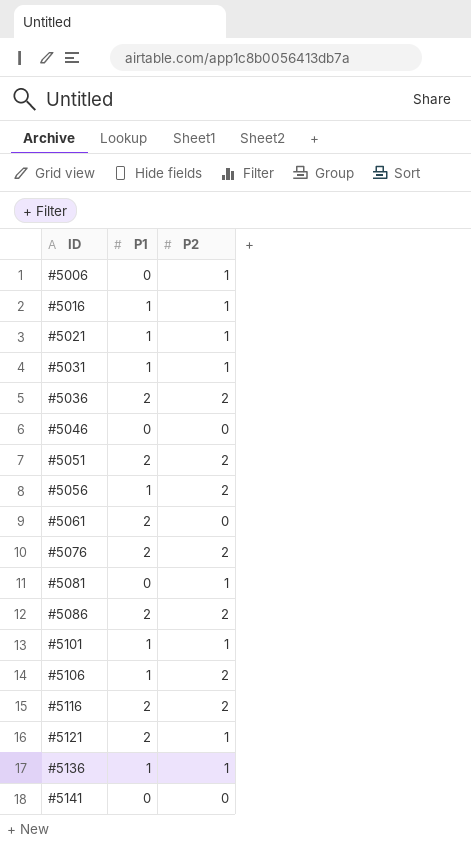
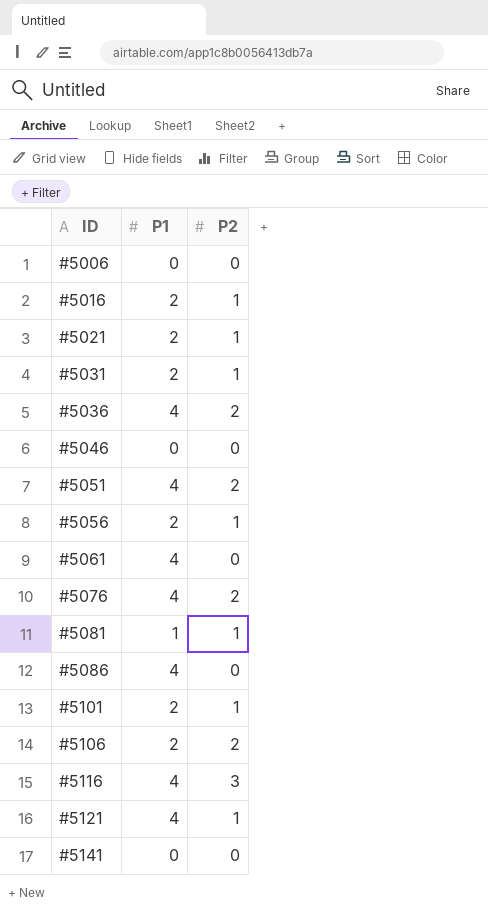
row #5136: 1 | 1 -> none
#5006 | P2: 1 -> 0
#5016 | P1: 1 -> 2
#5021 | P1: 1 -> 2
#5031 | P1: 1 -> 2
#5036 | P1: 2 -> 4
#5051 | P1: 2 -> 4
#5056 | P1: 1 -> 2
#5056 | P2: 2 -> 1
#5061 | P1: 2 -> 4
#5076 | P1: 2 -> 4
#5081 | P1: 0 -> 1
#5086 | P1: 2 -> 4
#5086 | P2: 2 -> 0
#5101 | P1: 1 -> 2
#5106 | P1: 1 -> 2
#5116 | P1: 2 -> 4
#5116 | P2: 2 -> 3
#5121 | P1: 2 -> 4

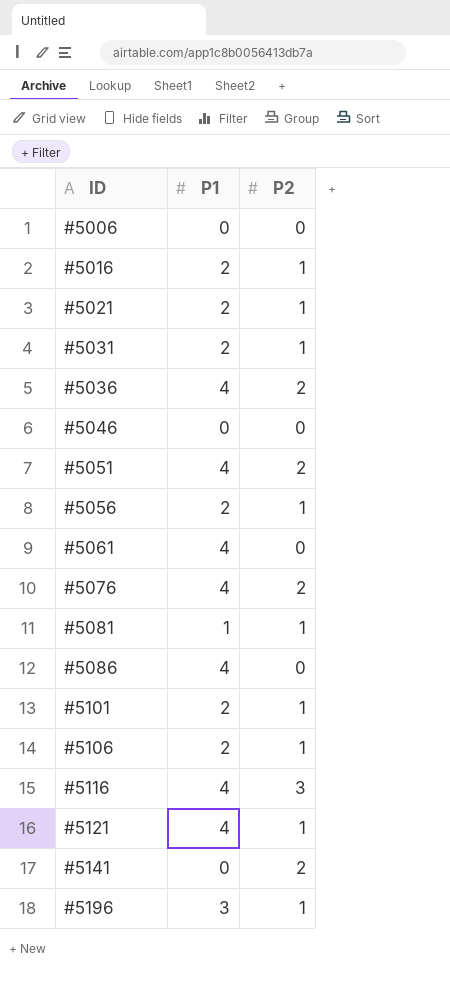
#5106 | P2: 2 -> 1
#5141 | P2: 0 -> 2
row #5196: none -> 3 | 1

